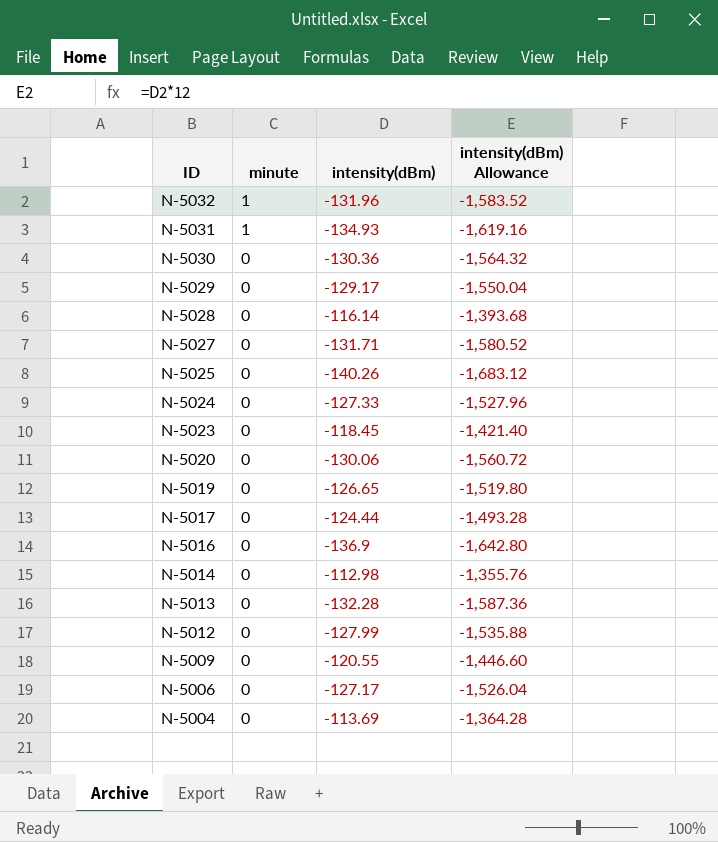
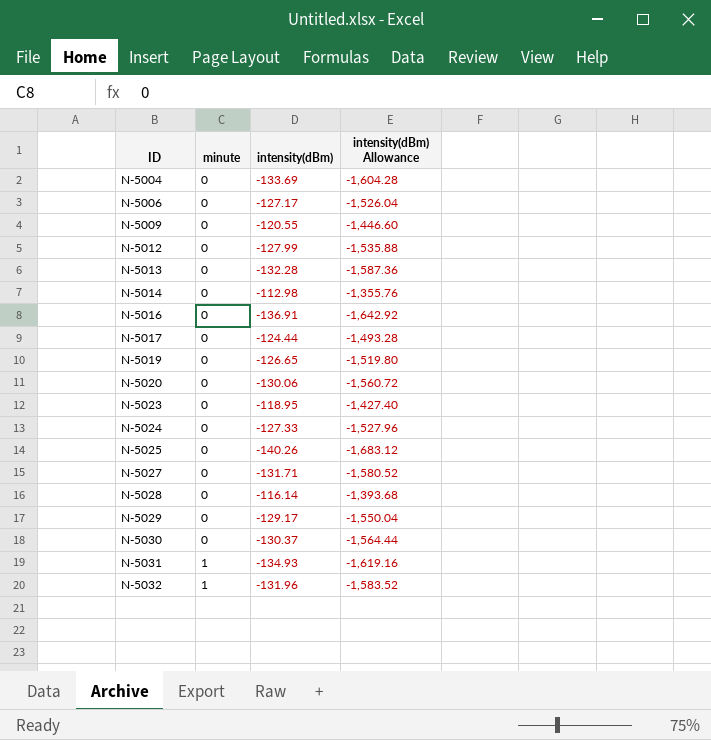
row order: ID descending -> ID ascending
N-5004 | intensity(dBm): -113.69 -> -133.69
N-5004 | intensity(dBm) Allowance: -1,364.28 -> -1,604.28
N-5016 | intensity(dBm): -136.9 -> -136.91
N-5016 | intensity(dBm) Allowance: -1,642.80 -> -1,642.92
N-5023 | intensity(dBm): -118.45 -> -118.95
N-5023 | intensity(dBm) Allowance: -1,421.40 -> -1,427.40
N-5030 | intensity(dBm): -130.36 -> -130.37
N-5030 | intensity(dBm) Allowance: -1,564.32 -> -1,564.44

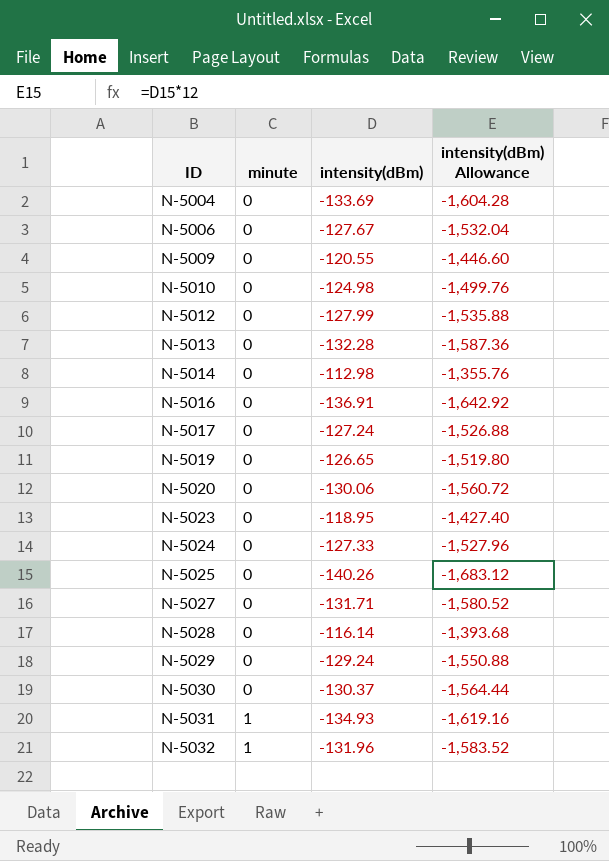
N-5006 | intensity(dBm): -127.17 -> -127.67
N-5006 | intensity(dBm) Allowance: -1,526.04 -> -1,532.04
row N-5010: none -> 0 | -124.98 | -1,499.76
N-5017 | intensity(dBm): -124.44 -> -127.24
N-5017 | intensity(dBm) Allowance: -1,493.28 -> -1,526.88
N-5029 | intensity(dBm): -129.17 -> -129.24
N-5029 | intensity(dBm) Allowance: -1,550.04 -> -1,550.88

